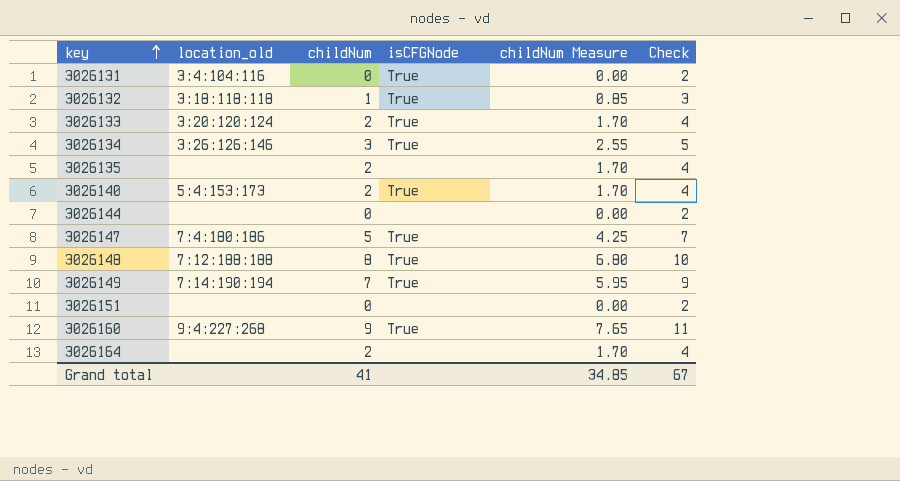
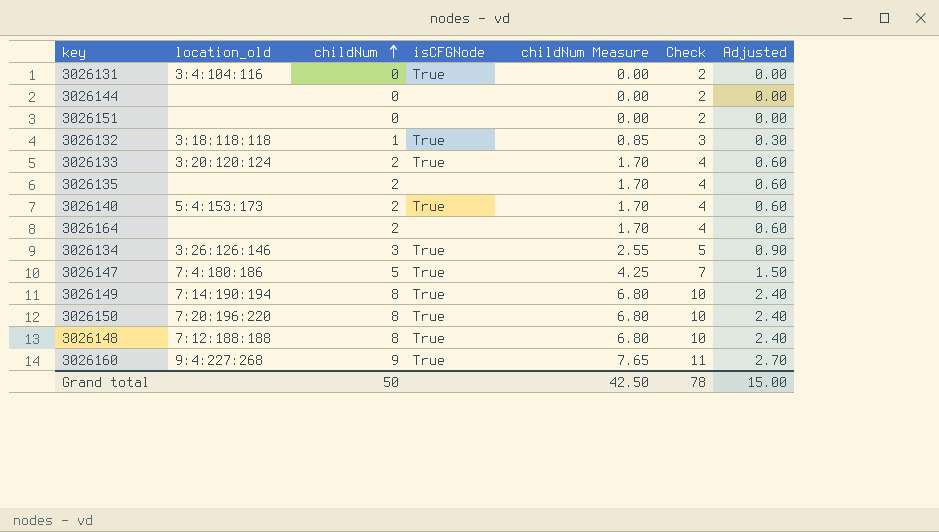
row order: key ascending -> childNum ascending
column Adjusted | formula: none -> [childNum] * 0.3
3026149 | childNum: 7 -> 8
3026149 | childNum Measure: 5.95 -> 6.80
3026149 | Check: 9 -> 10
row 3026150: none -> 7:20:196:220 | 8 | True | 6.80 | 10 | 2.40
Grand total | childNum: 41 -> 50
Grand total | childNum Measure: 34.85 -> 42.50
Grand total | Check: 67 -> 78

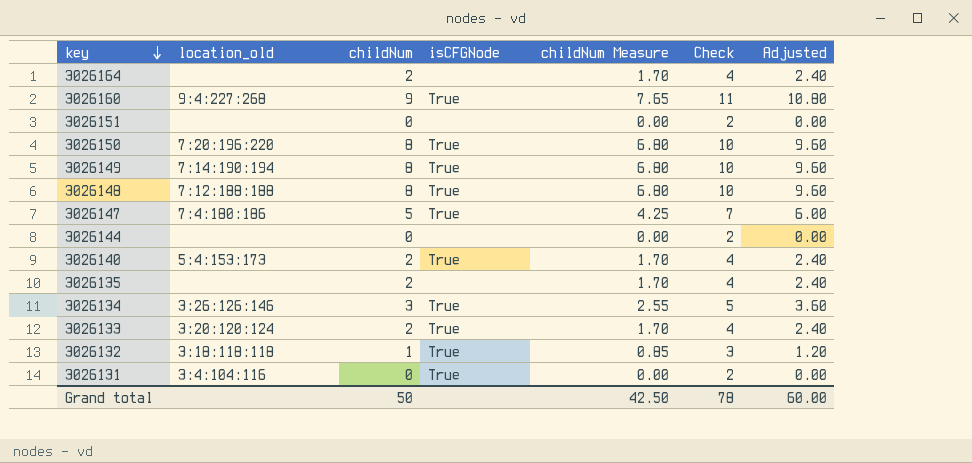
row order: childNum ascending -> key descending
column Adjusted | formula: [childNum] * 0.3 -> [childNum] * 1.2
Grand total | Adjusted: 15.00 -> 60.00

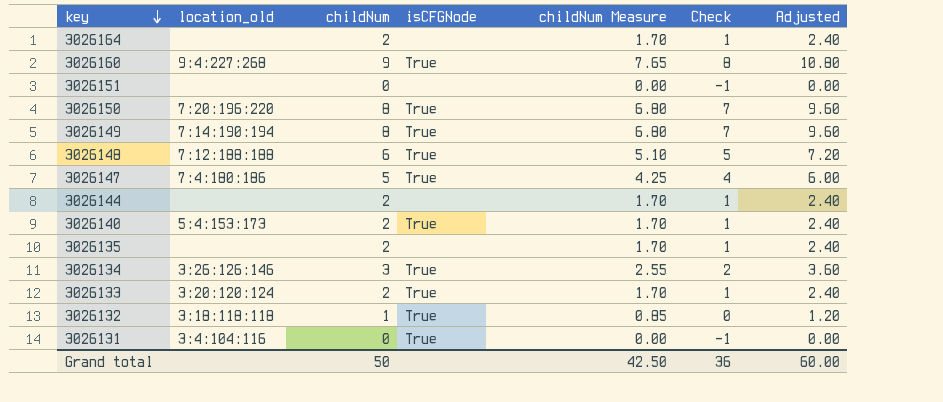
column Check | formula: [childNum] + 2 -> [childNum] - 1
3026148 | childNum: 8 -> 6
3026148 | childNum Measure: 6.80 -> 5.10
3026148 | Adjusted: 9.60 -> 7.20
3026144 | childNum: 0 -> 2
3026144 | childNum Measure: 0.00 -> 1.70
3026144 | Adjusted: 0.00 -> 2.40
Grand total | Check: 78 -> 36

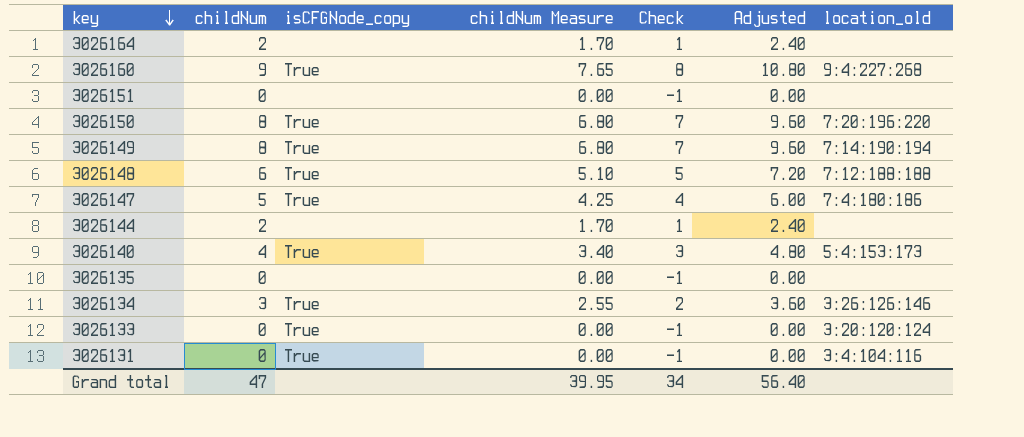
column name: isCFGNode -> isCFGNode_copy
column location_old | position: 2 -> 7
row 3026132: 3:18:118:118 | 1 | True | 0.85 | 0 | 1.20 -> none
3026140 | childNum: 2 -> 4
3026140 | childNum Measure: 1.70 -> 3.40
3026140 | Check: 1 -> 3
3026140 | Adjusted: 2.40 -> 4.80
3026135 | childNum: 2 -> 0
3026135 | childNum Measure: 1.70 -> 0.00
3026135 | Check: 1 -> -1
3026135 | Adjusted: 2.40 -> 0.00
3026133 | childNum: 2 -> 0
3026133 | childNum Measure: 1.70 -> 0.00
3026133 | Check: 1 -> -1
3026133 | Adjusted: 2.40 -> 0.00
Grand total | childNum: 50 -> 47
Grand total | childNum Measure: 42.50 -> 39.95
Grand total | Check: 36 -> 34
Grand total | Adjusted: 60.00 -> 56.40

